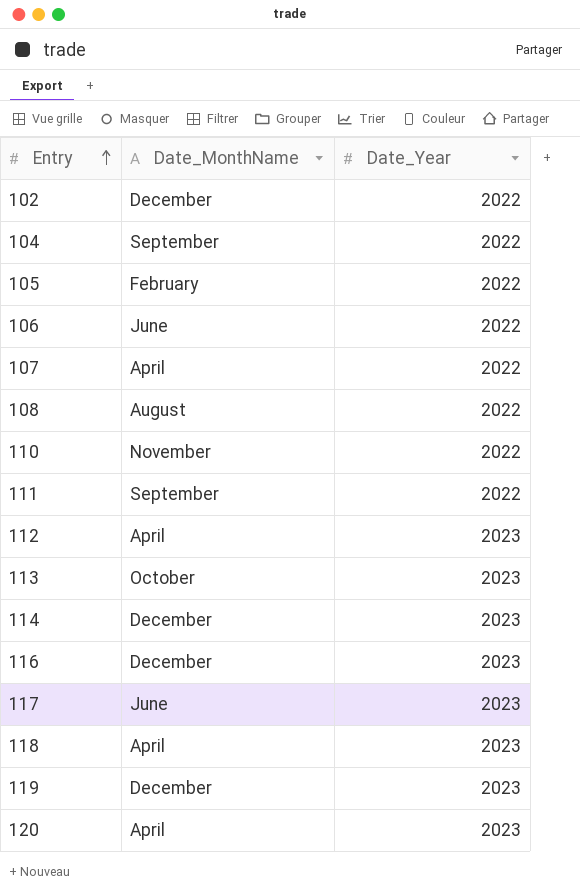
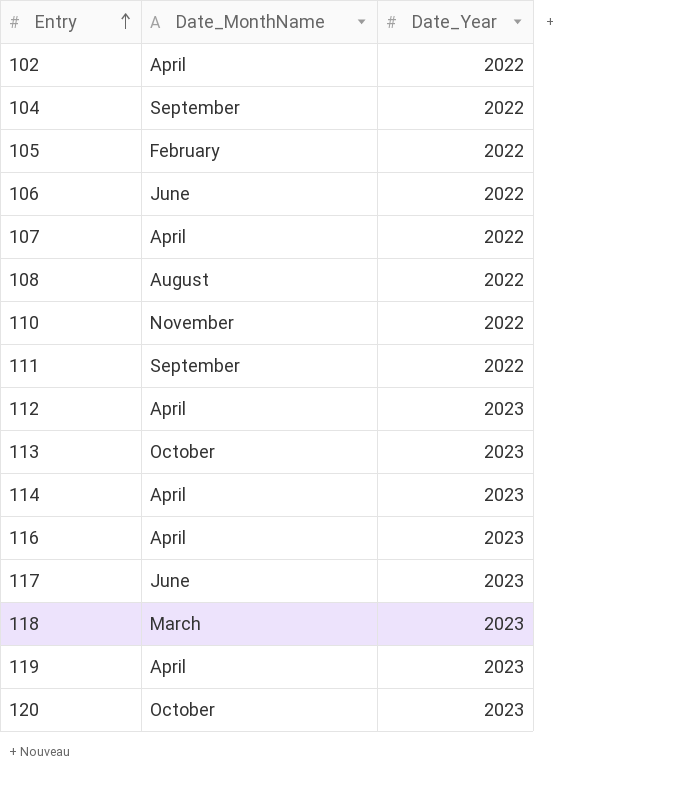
102 | Date_MonthName: December -> April
114 | Date_MonthName: December -> April
116 | Date_MonthName: December -> April
118 | Date_MonthName: April -> March
119 | Date_MonthName: December -> April
120 | Date_MonthName: April -> October

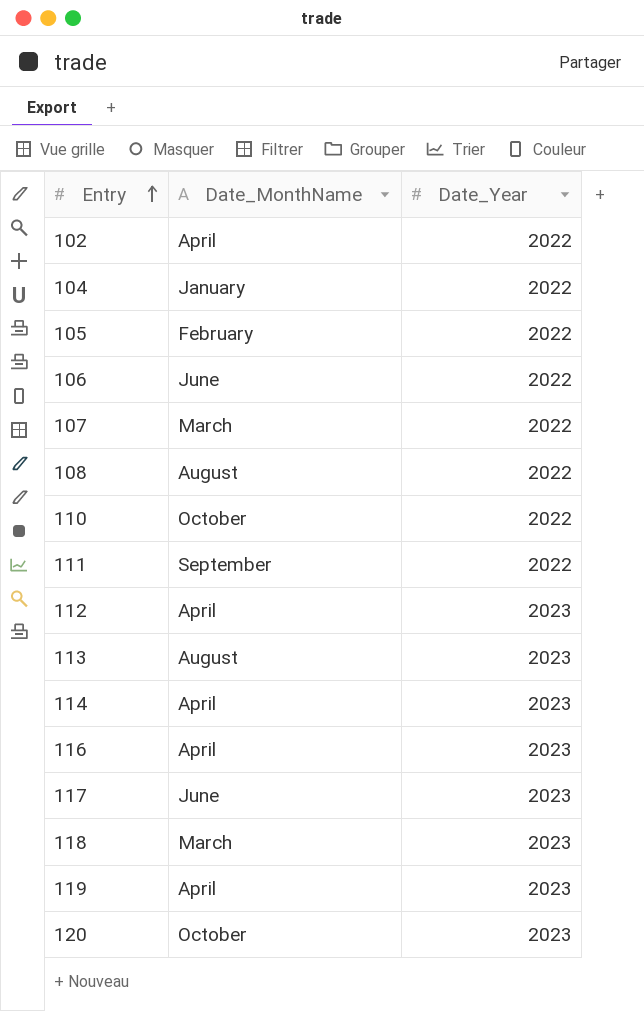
104 | Date_MonthName: September -> January
107 | Date_MonthName: April -> March
110 | Date_MonthName: November -> October
113 | Date_MonthName: October -> August

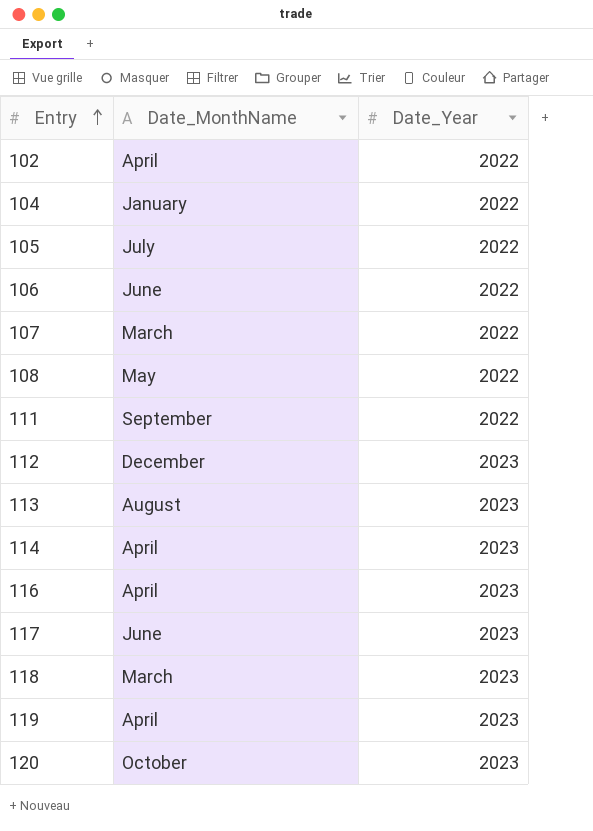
row 110: October | 2022 -> none
105 | Date_MonthName: February -> July
108 | Date_MonthName: August -> May
112 | Date_MonthName: April -> December

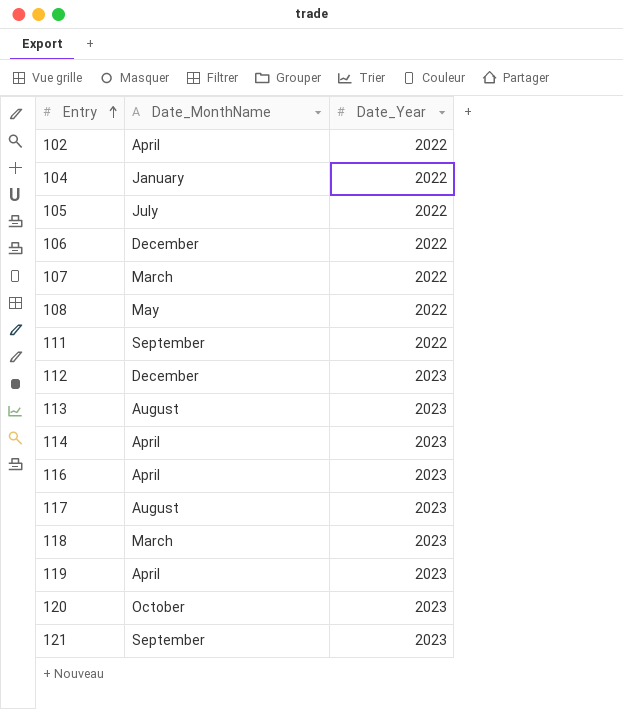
106 | Date_MonthName: June -> December
117 | Date_MonthName: June -> August
row 121: none -> September | 2023

